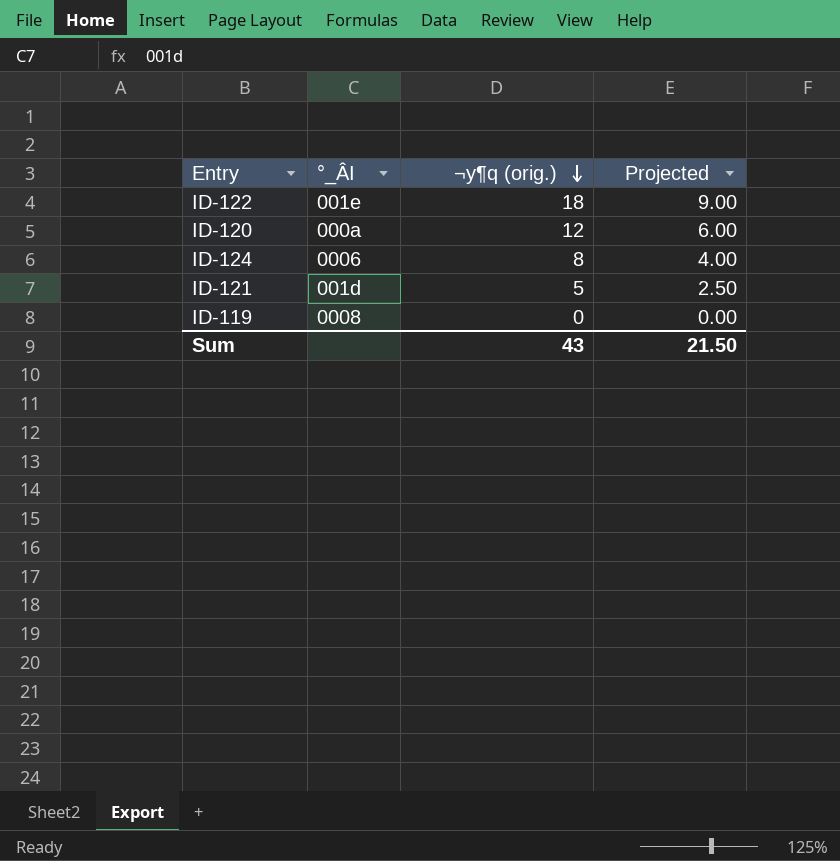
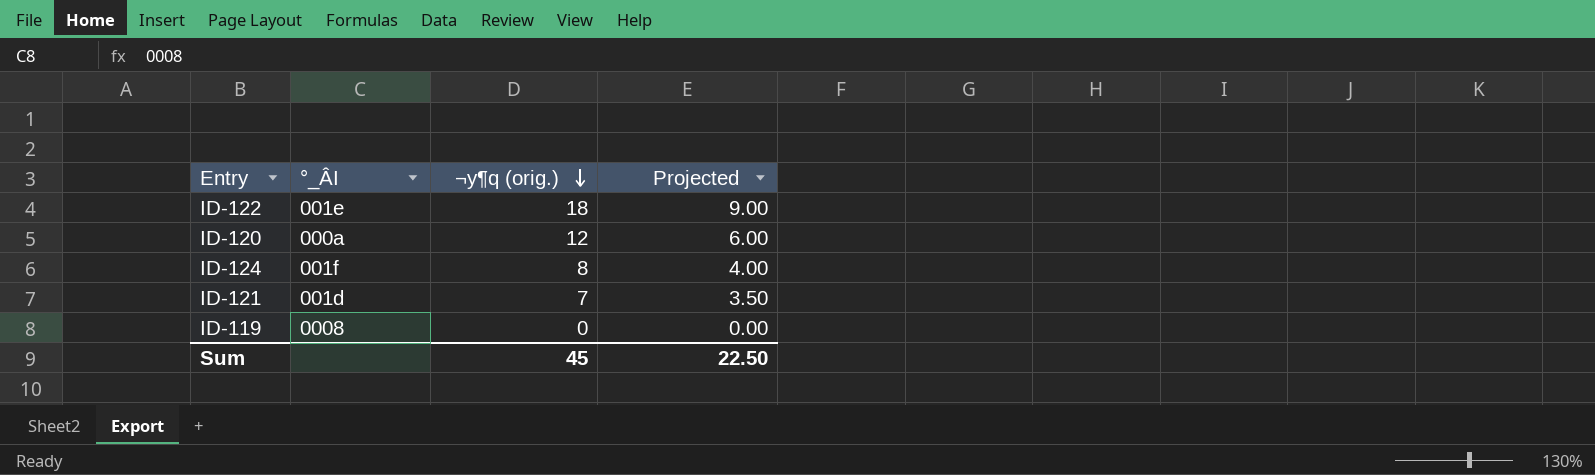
ID-124 | °_ÂI: 0006 -> 001f
ID-121 | ¬y¶q (orig.): 5 -> 7
ID-121 | Projected: 2.50 -> 3.50
Sum | ¬y¶q (orig.): 43 -> 45
Sum | Projected: 21.50 -> 22.50

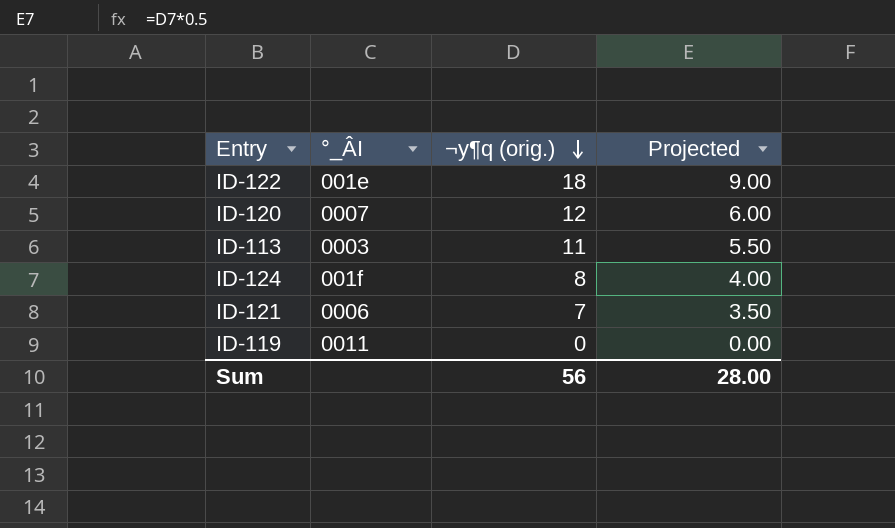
ID-120 | °_ÂI: 000a -> 0007
row ID-113: none -> 0003 | 11 | 5.50
ID-121 | °_ÂI: 001d -> 0006
ID-119 | °_ÂI: 0008 -> 0011
Sum | ¬y¶q (orig.): 45 -> 56
Sum | Projected: 22.50 -> 28.00

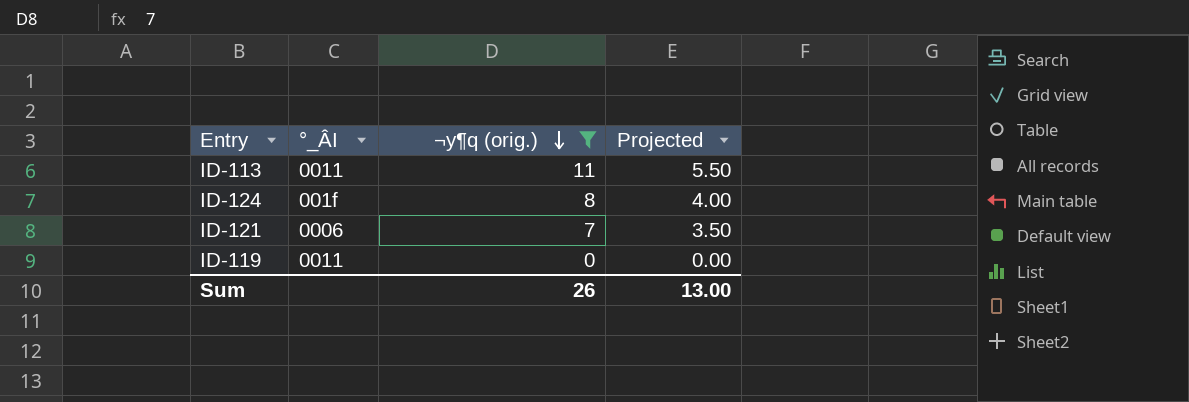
filter: none -> ¬y¶q (orig.) <= 11
ID-113 | °_ÂI: 0003 -> 0011
Sum | ¬y¶q (orig.): 56 -> 26
Sum | Projected: 28.00 -> 13.00

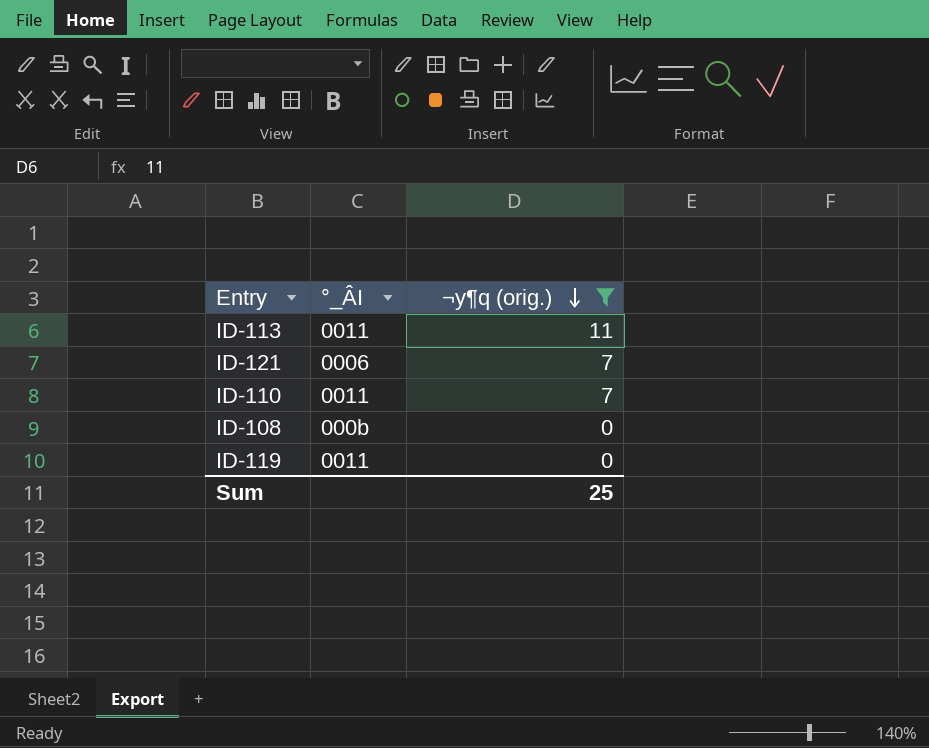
column Projected | formula: [¬y¶q (orig.)] * 0.5 -> none
row ID-124: 001f | 8 | 4.00 -> none
row ID-110: none -> 0011 | 7
row ID-108: none -> 000b | 0
Sum | ¬y¶q (orig.): 26 -> 25

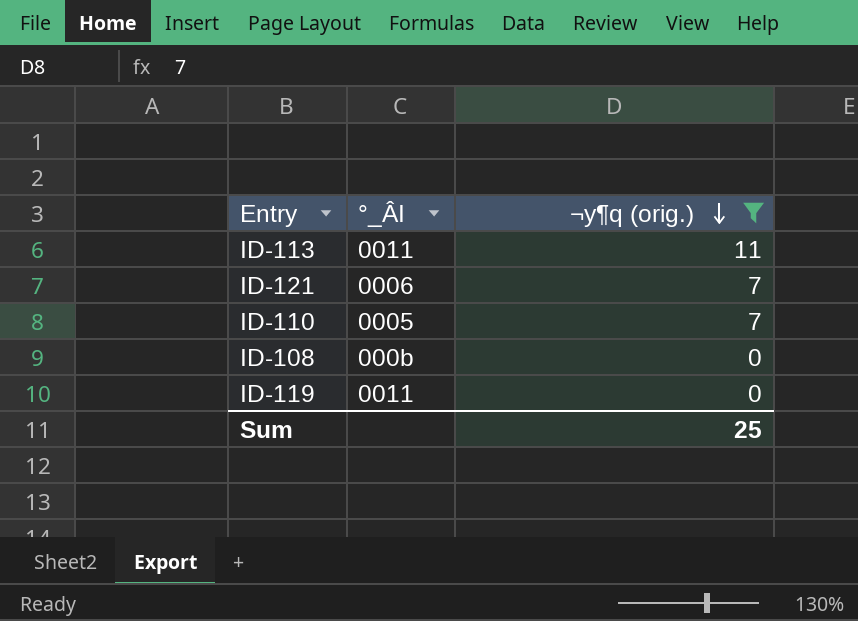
ID-110 | °_ÂI: 0011 -> 0005

